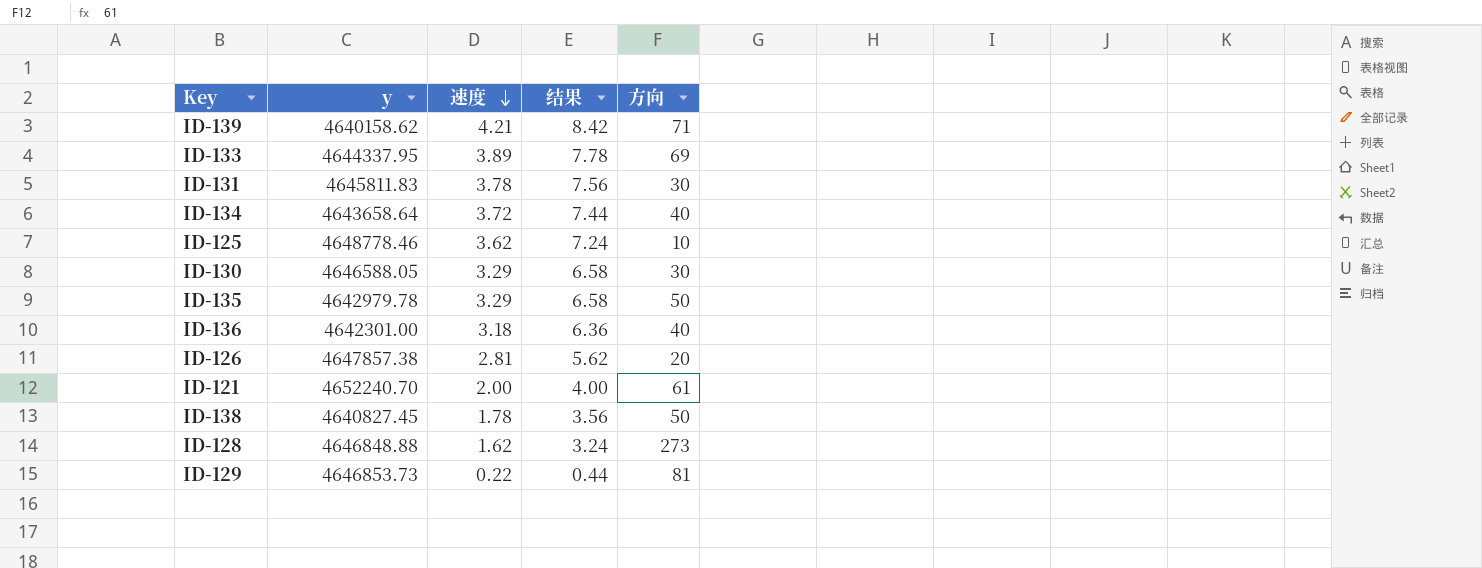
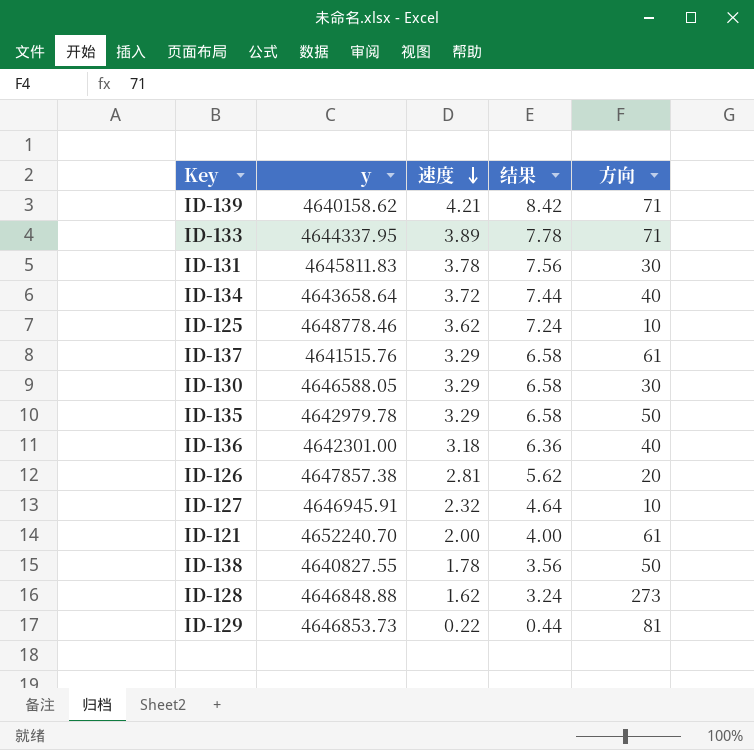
ID-133 | 方向: 69 -> 71
row ID-137: none -> 4641515.76 | 3.29 | 6.58 | 61
row ID-127: none -> 4646945.91 | 2.32 | 4.64 | 10
ID-138 | y: 4640827.45 -> 4640827.55

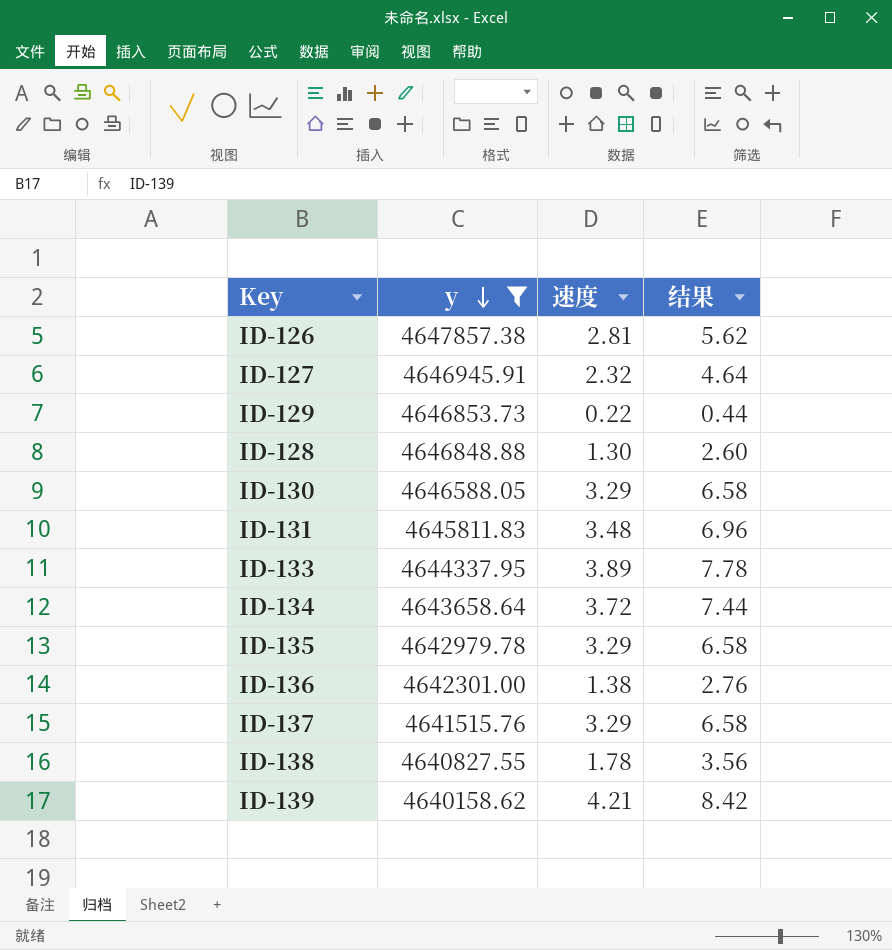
filter: none -> y <= 4647857.38
row order: 速度 descending -> y descending
column 方向 | position: 5 -> none
ID-128 | 速度: 1.62 -> 1.30
ID-128 | 结果: 3.24 -> 2.60
ID-131 | 速度: 3.78 -> 3.48
ID-131 | 结果: 7.56 -> 6.96
ID-136 | 速度: 3.18 -> 1.38
ID-136 | 结果: 6.36 -> 2.76

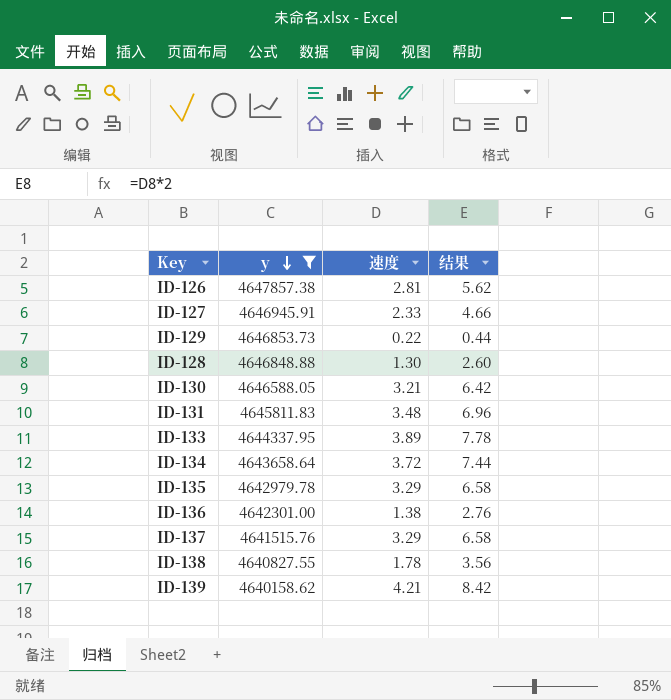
ID-127 | 速度: 2.32 -> 2.33
ID-127 | 结果: 4.64 -> 4.66
ID-130 | 速度: 3.29 -> 3.21
ID-130 | 结果: 6.58 -> 6.42

